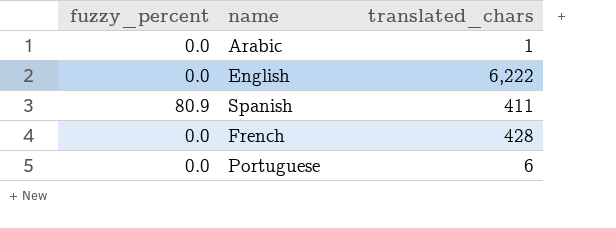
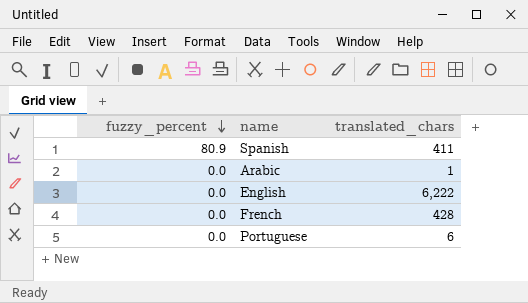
row order: none -> fuzzy_percent descending

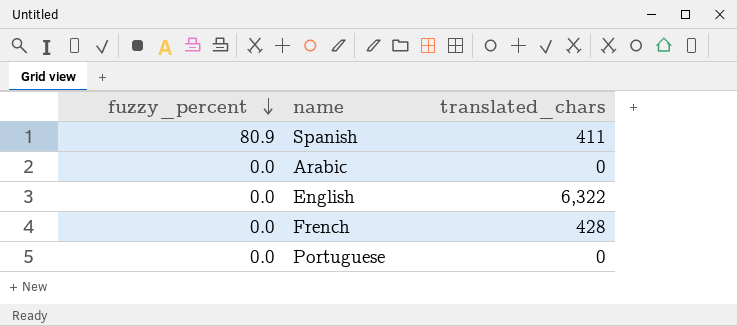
Arabic | translated_chars: 1 -> 0
English | translated_chars: 6,222 -> 6,322
Portuguese | translated_chars: 6 -> 0

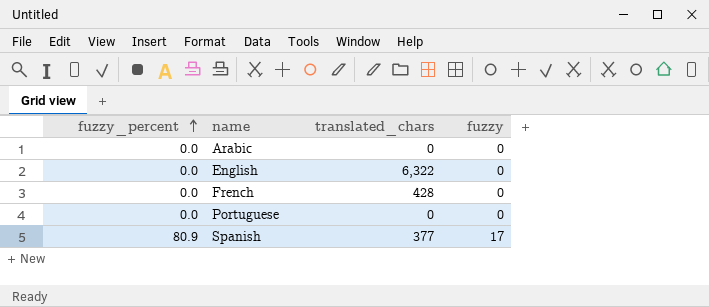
row order: fuzzy_percent descending -> fuzzy_percent ascending
column fuzzy | position: none -> 4
Spanish | translated_chars: 411 -> 377

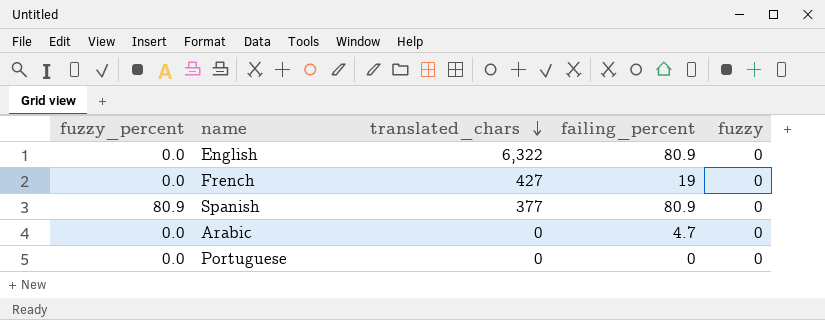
row order: fuzzy_percent ascending -> translated_chars descending
column failing_percent | position: none -> 4
French | translated_chars: 428 -> 427
Spanish | fuzzy: 17 -> 0

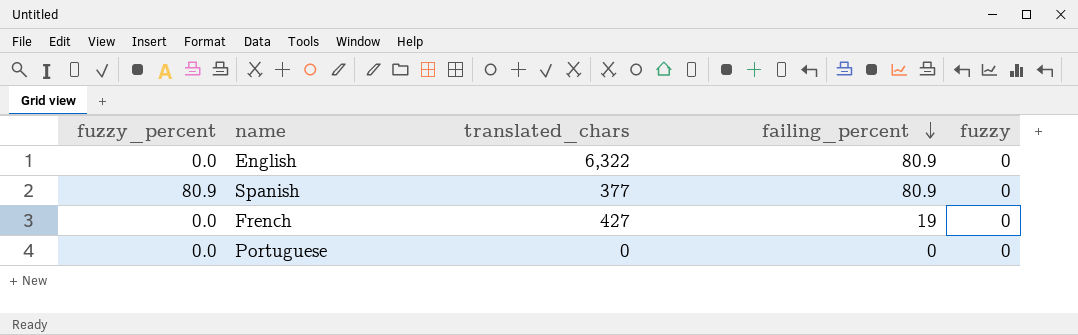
row order: translated_chars descending -> failing_percent descending
row Arabic: 0.0 | 0 | 4.7 | 0 -> none

